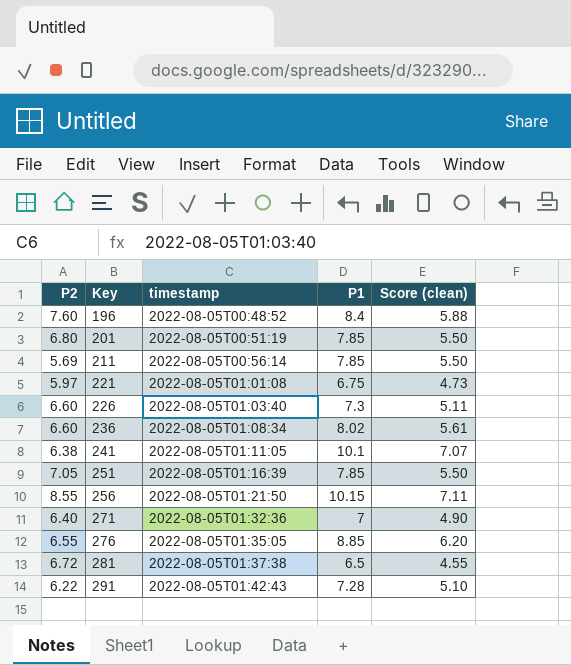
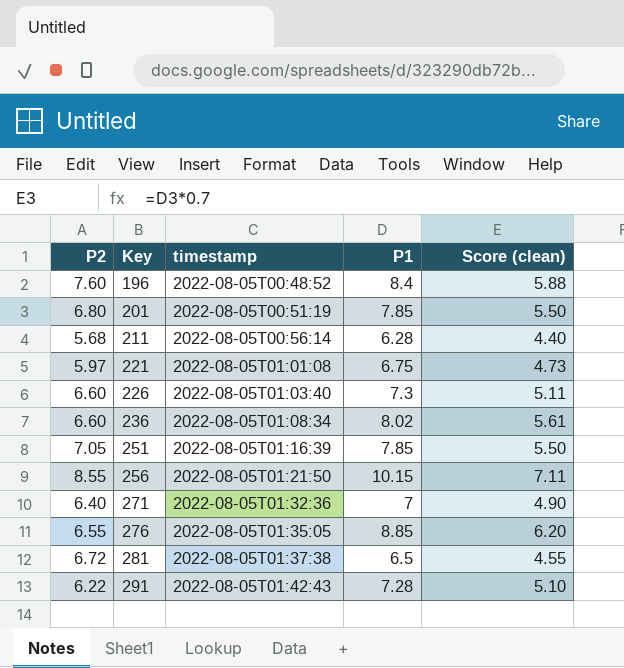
row 241: 6.38 | 2022-08-05T01:11:05 | 10.1 | 7.07 -> none
211 | P2: 5.69 -> 5.68
211 | P1: 7.85 -> 6.28
211 | Score (clean): 5.50 -> 4.40

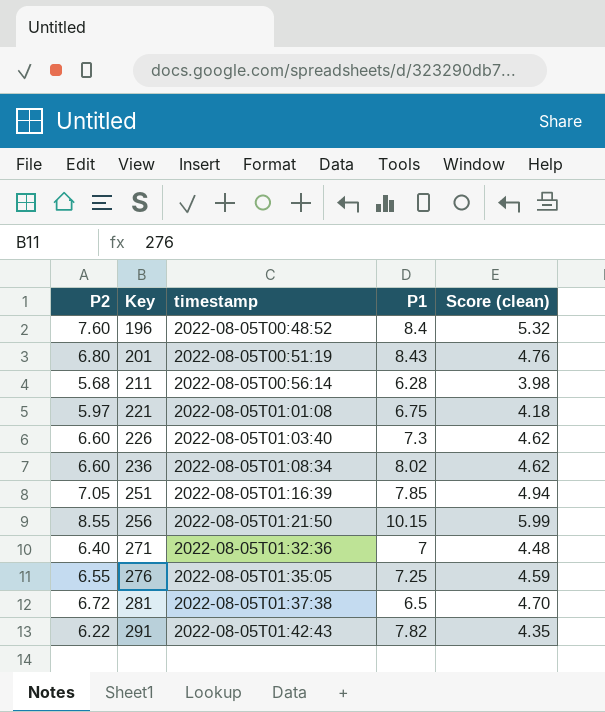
column Score (clean) | formula: [P1] * 0.7 -> [P2] * 0.7
201 | P1: 7.85 -> 8.43
276 | P1: 8.85 -> 7.25
291 | P1: 7.28 -> 7.82

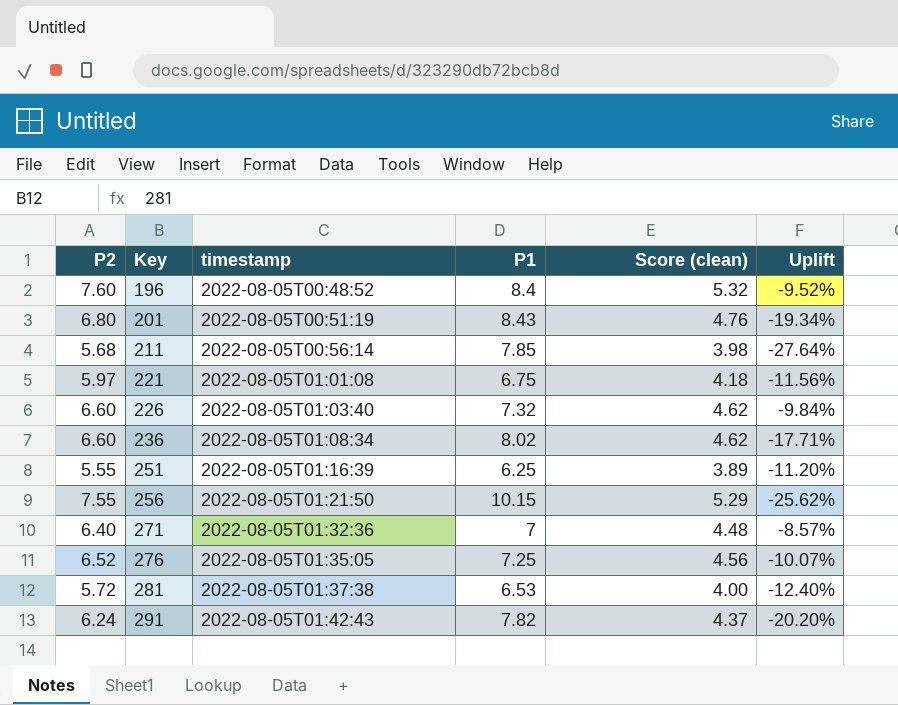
column Uplift | formula: none -> ([P2] - [P1]) / [P1]
211 | P1: 6.28 -> 7.85
226 | P1: 7.3 -> 7.32
251 | P2: 7.05 -> 5.55
251 | P1: 7.85 -> 6.25
251 | Score (clean): 4.94 -> 3.89
256 | P2: 8.55 -> 7.55
256 | Score (clean): 5.99 -> 5.29
276 | P2: 6.55 -> 6.52
276 | Score (clean): 4.59 -> 4.56
281 | P2: 6.72 -> 5.72
281 | P1: 6.5 -> 6.53
281 | Score (clean): 4.70 -> 4.00
291 | P2: 6.22 -> 6.24
291 | Score (clean): 4.35 -> 4.37

